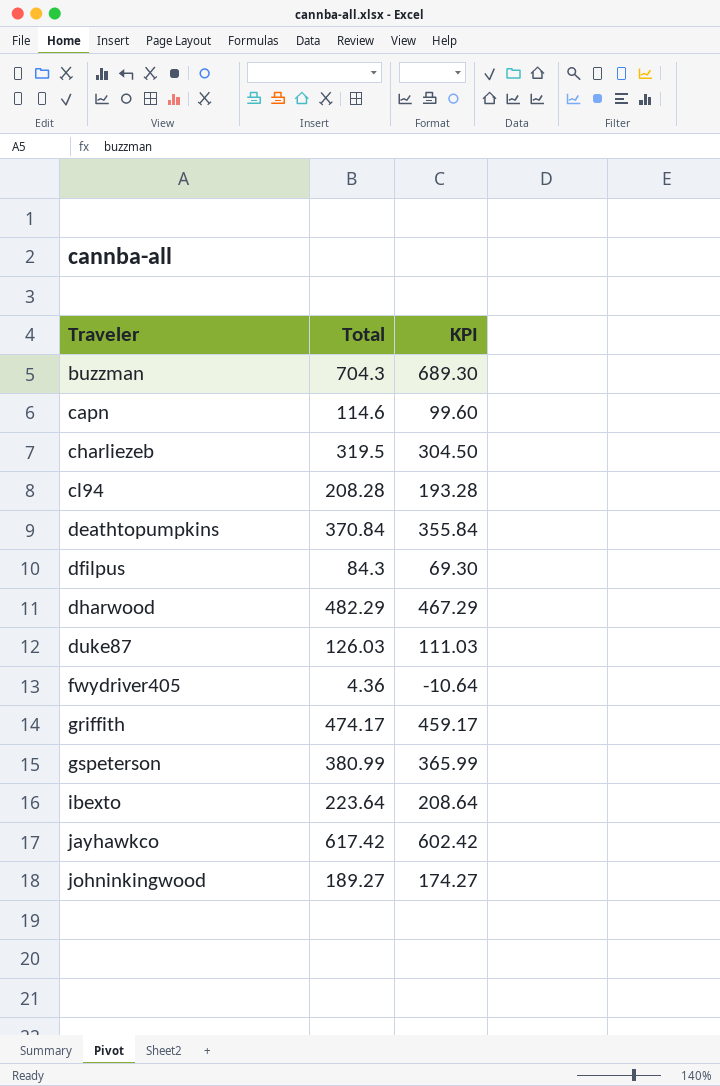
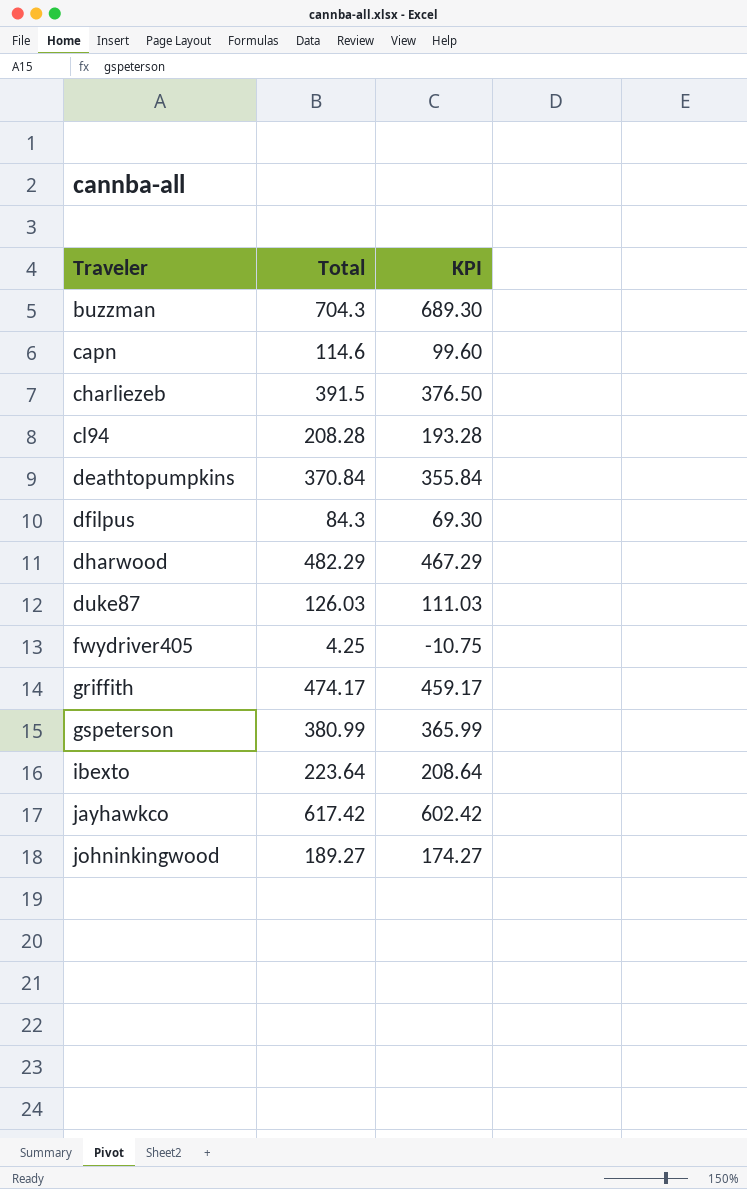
charliezeb | Total: 319.5 -> 391.5
charliezeb | KPI: 304.50 -> 376.50
fwydriver405 | Total: 4.36 -> 4.25
fwydriver405 | KPI: -10.64 -> -10.75

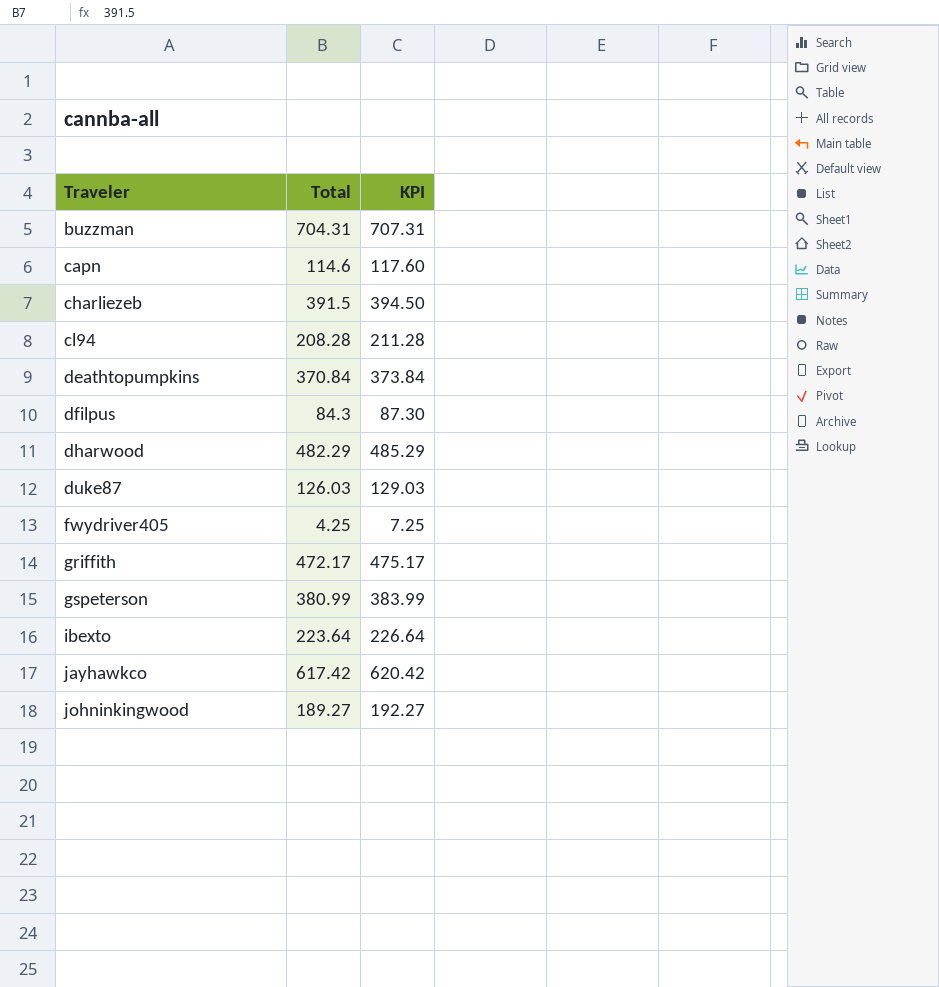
column KPI | formula: [Total] - 15 -> [Total] + 3
buzzman | Total: 704.3 -> 704.31
griffith | Total: 474.17 -> 472.17

